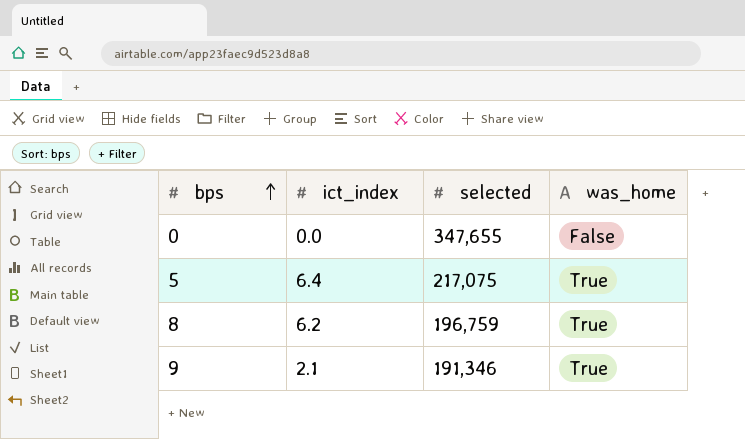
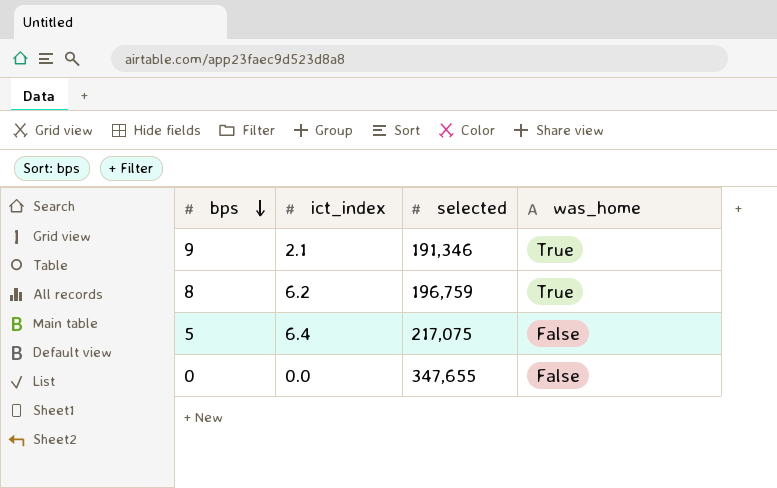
row order: bps ascending -> bps descending
5 | was_home: True -> False

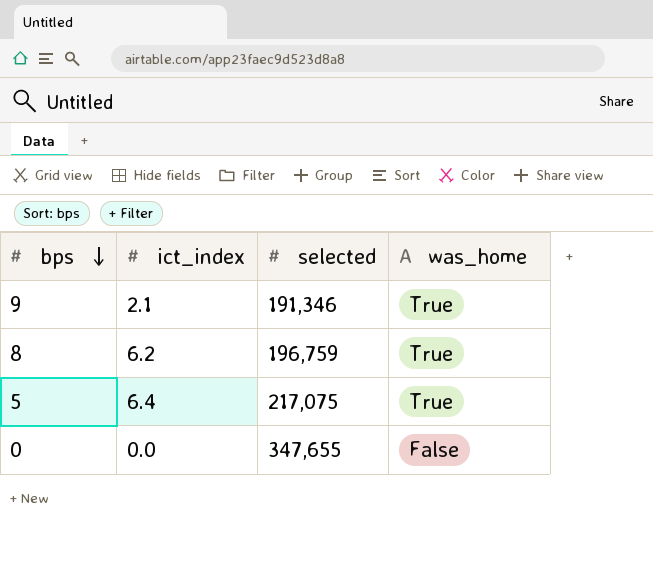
5 | was_home: False -> True

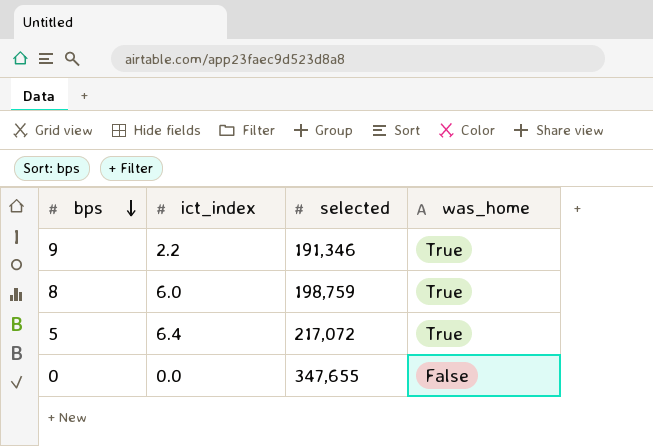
9 | ict_index: 2.1 -> 2.2
8 | ict_index: 6.2 -> 6.0
8 | selected: 196,759 -> 198,759
5 | selected: 217,075 -> 217,072

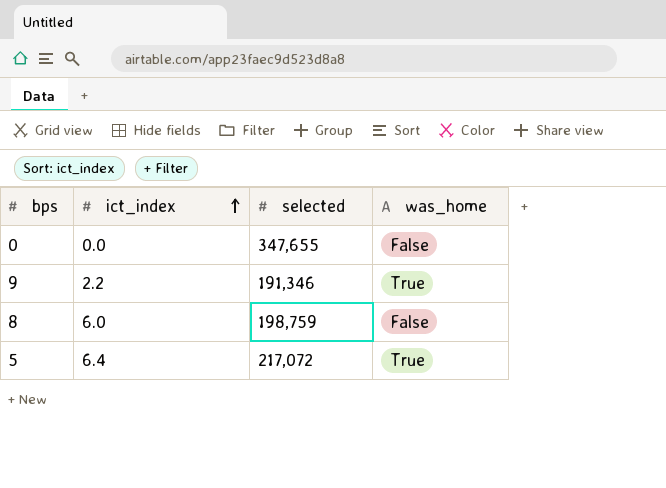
row order: bps descending -> ict_index ascending
8 | was_home: True -> False

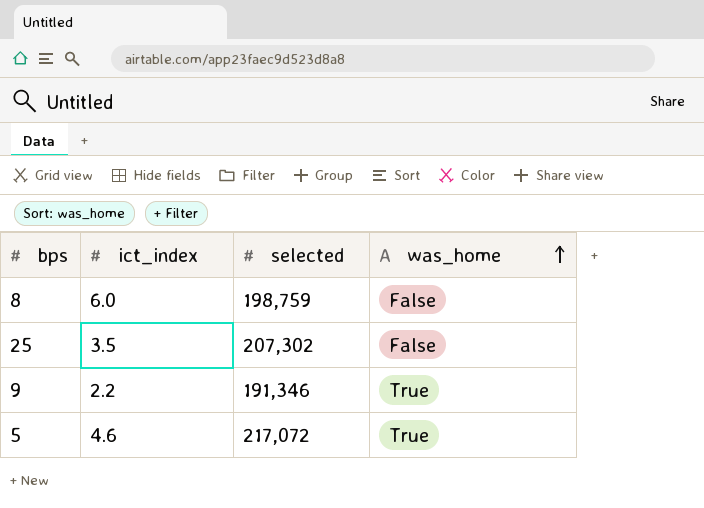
row order: ict_index ascending -> was_home ascending
row 0: 0.0 | 347,655 | False -> none
row 25: none -> 3.5 | 207,302 | False
5 | ict_index: 6.4 -> 4.6

